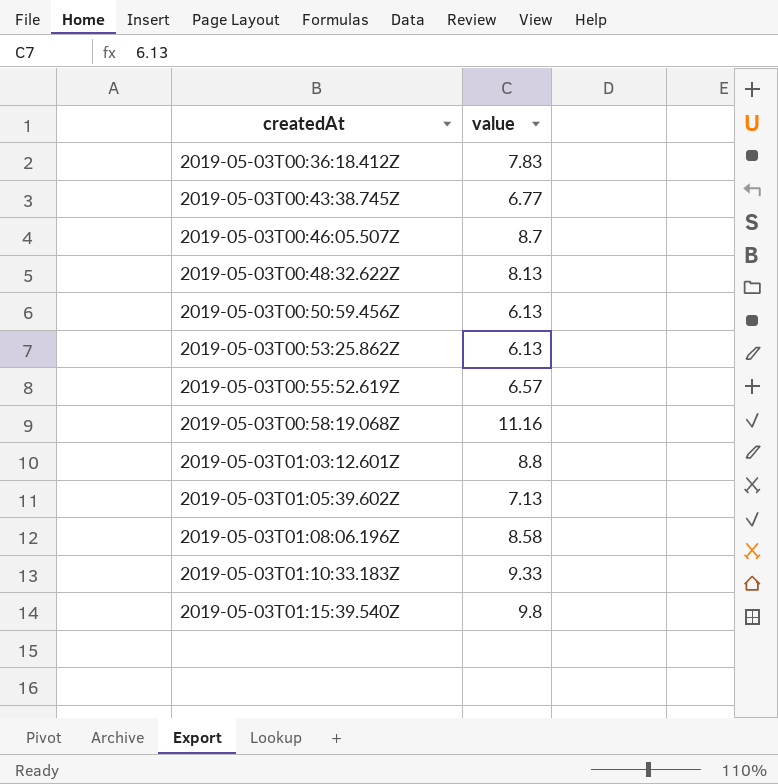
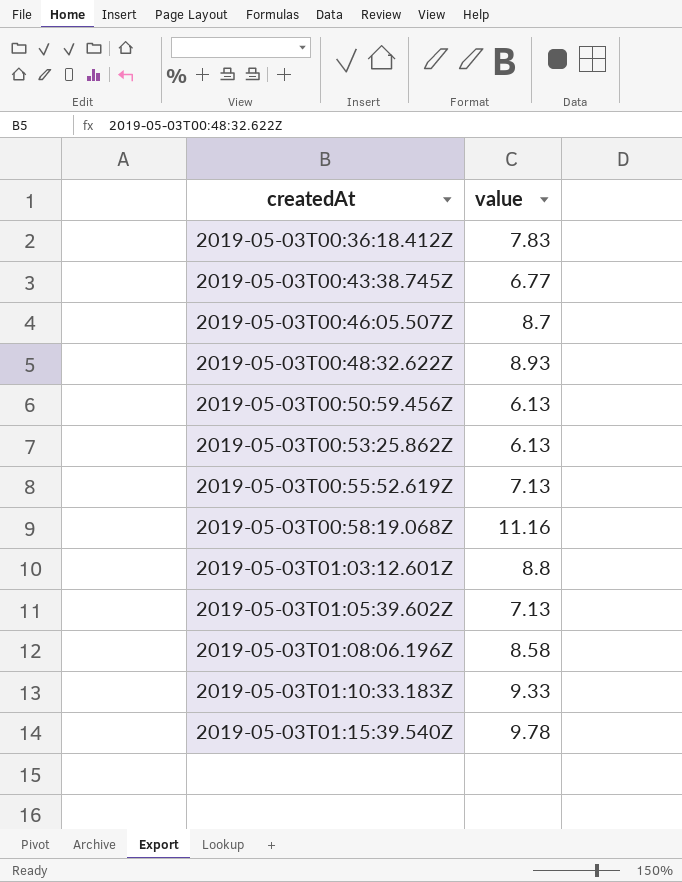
2019-05-03T00:48:32.622Z | value: 8.13 -> 8.93
2019-05-03T00:55:52.619Z | value: 6.57 -> 7.13
2019-05-03T01:15:39.540Z | value: 9.8 -> 9.78

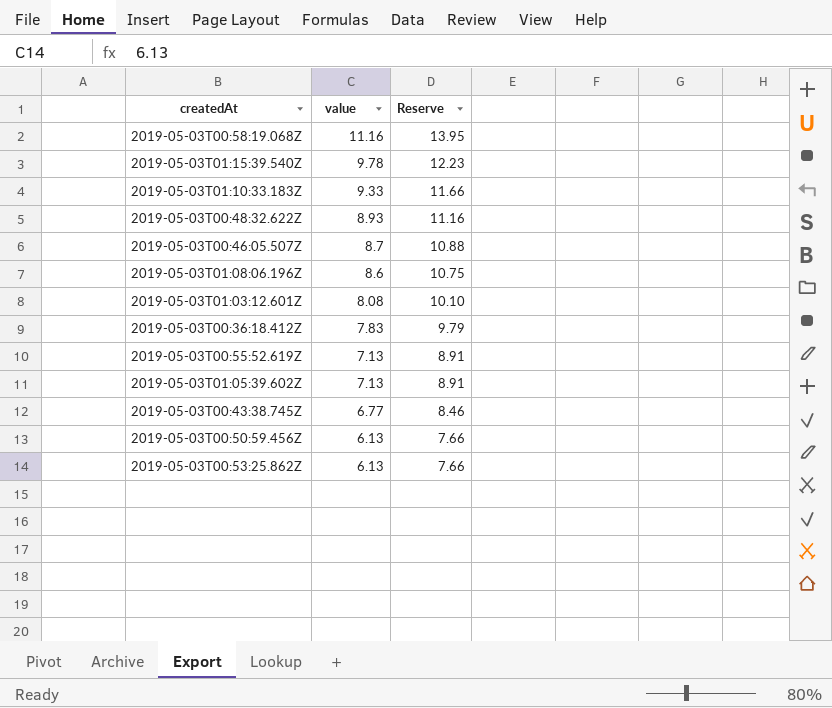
row order: createdAt ascending -> value descending
column Reserve | formula: none -> [value] * 1.25
2019-05-03T01:08:06.196Z | value: 8.58 -> 8.6
2019-05-03T01:03:12.601Z | value: 8.8 -> 8.08

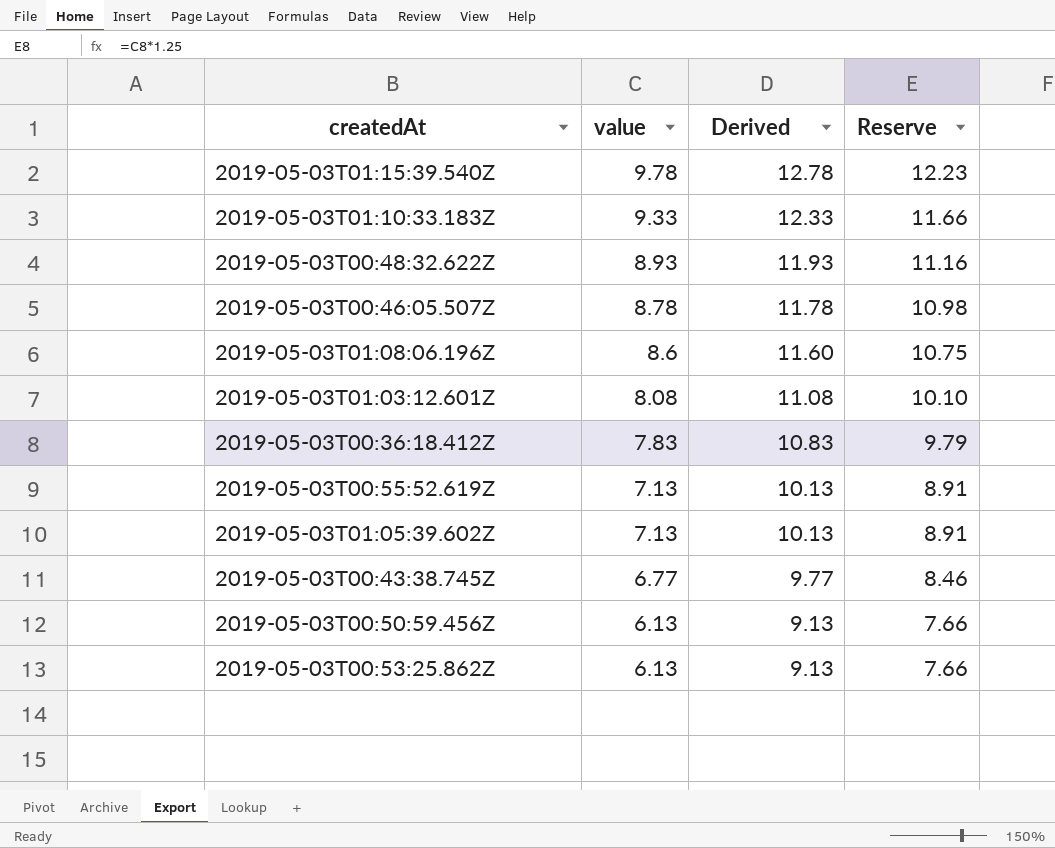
column Derived | formula: none -> [value] + 3
row 2019-05-03T00:58:19.068Z: 11.16 | 13.95 -> none
2019-05-03T00:46:05.507Z | value: 8.7 -> 8.78
2019-05-03T00:46:05.507Z | Reserve: 10.88 -> 10.98

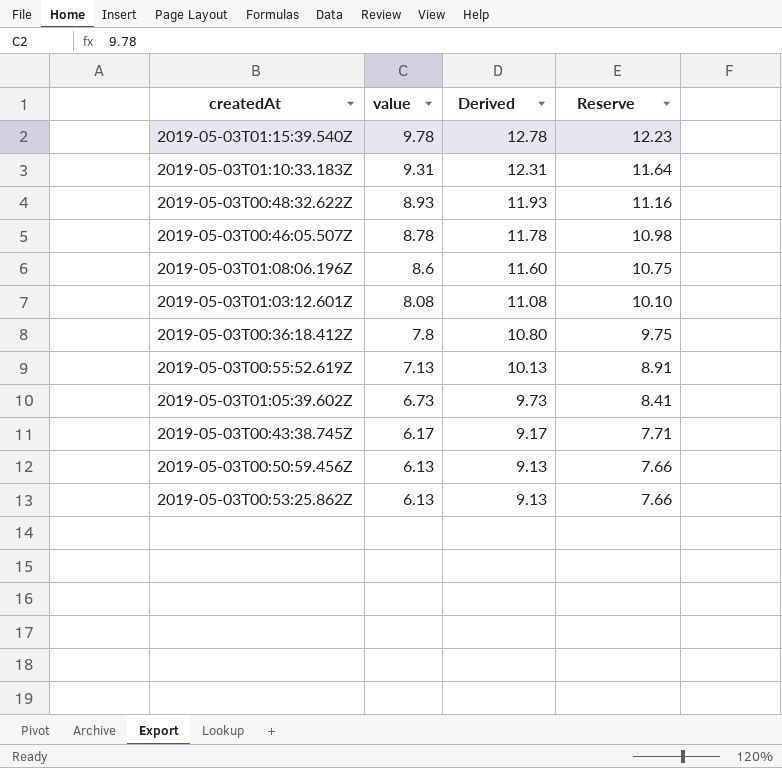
2019-05-03T01:10:33.183Z | value: 9.33 -> 9.31
2019-05-03T01:10:33.183Z | Derived: 12.33 -> 12.31
2019-05-03T01:10:33.183Z | Reserve: 11.66 -> 11.64
2019-05-03T00:36:18.412Z | value: 7.83 -> 7.8
2019-05-03T00:36:18.412Z | Derived: 10.83 -> 10.80
2019-05-03T00:36:18.412Z | Reserve: 9.79 -> 9.75
2019-05-03T01:05:39.602Z | value: 7.13 -> 6.73
2019-05-03T01:05:39.602Z | Derived: 10.13 -> 9.73
2019-05-03T01:05:39.602Z | Reserve: 8.91 -> 8.41
2019-05-03T00:43:38.745Z | value: 6.77 -> 6.17
2019-05-03T00:43:38.745Z | Derived: 9.77 -> 9.17
2019-05-03T00:43:38.745Z | Reserve: 8.46 -> 7.71

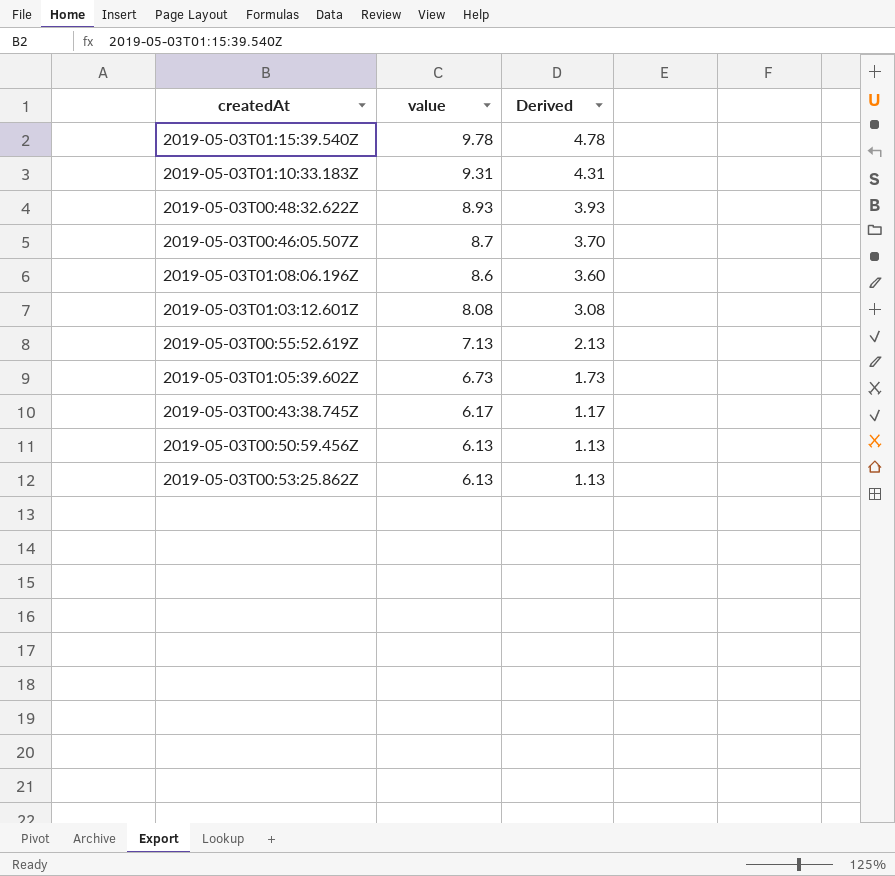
column Reserve | formula: [value] * 1.25 -> none
column Derived | formula: [value] + 3 -> [value] - 5
row 2019-05-03T00:36:18.412Z: 7.8 | 10.80 | 9.75 -> none
2019-05-03T00:46:05.507Z | value: 8.78 -> 8.7

